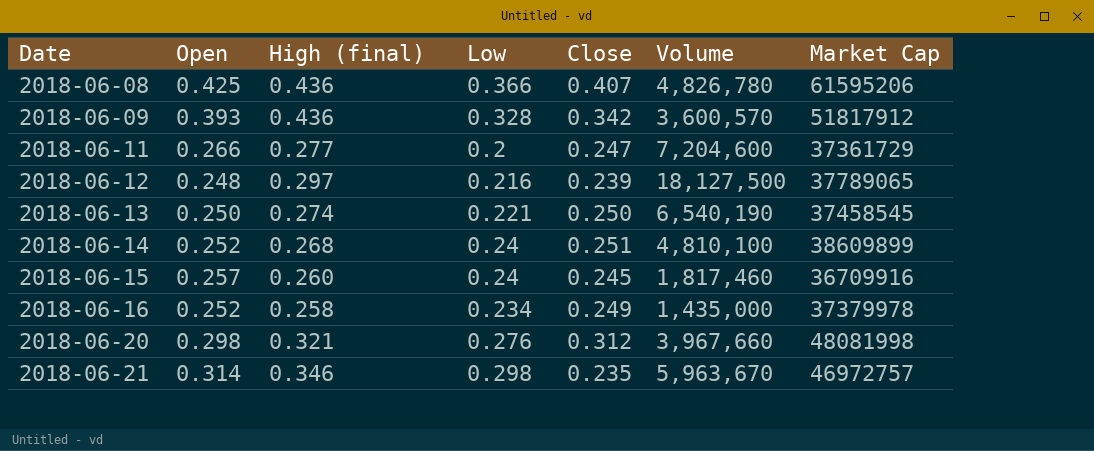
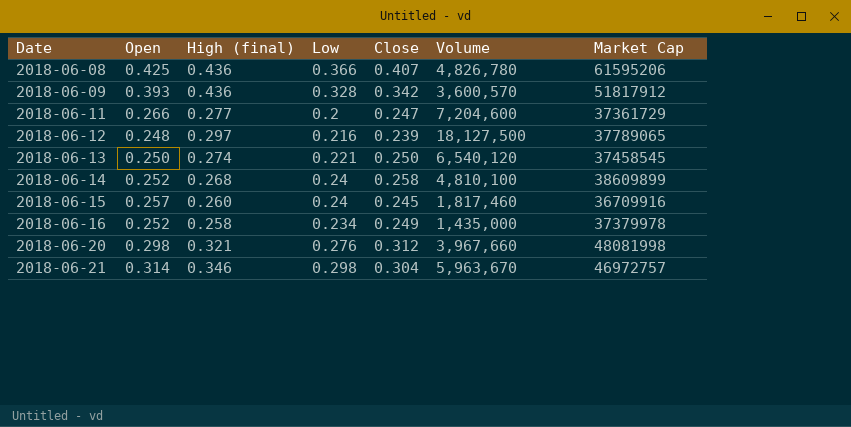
2018-06-13 | Volume: 6,540,190 -> 6,540,120
2018-06-14 | Close: 0.251 -> 0.258
2018-06-21 | Close: 0.235 -> 0.304

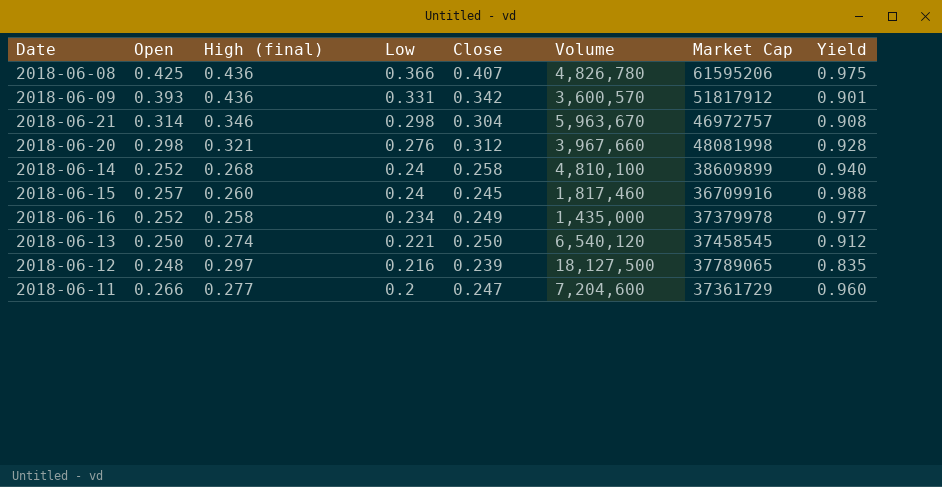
row order: Date ascending -> Low descending
column Yield | formula: none -> [Open] / [High (final)]
2018-06-09 | Low: 0.328 -> 0.331

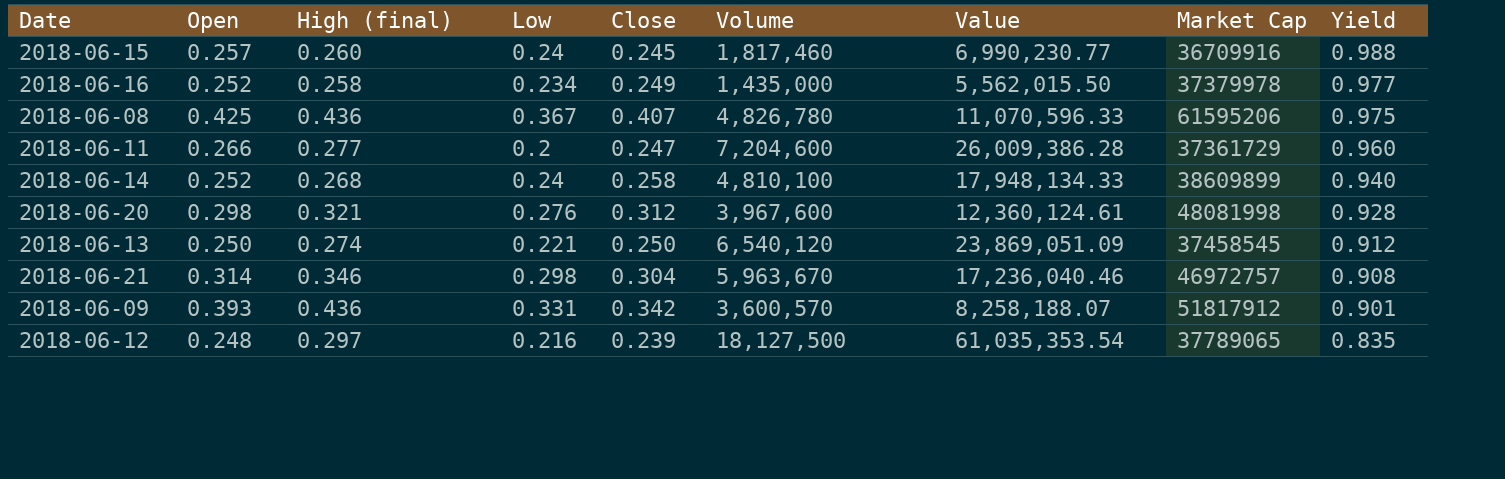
row order: Low descending -> Yield descending
column Value | formula: none -> [Volume] / [High (final)]
2018-06-08 | Low: 0.366 -> 0.367
2018-06-20 | Volume: 3,967,660 -> 3,967,600

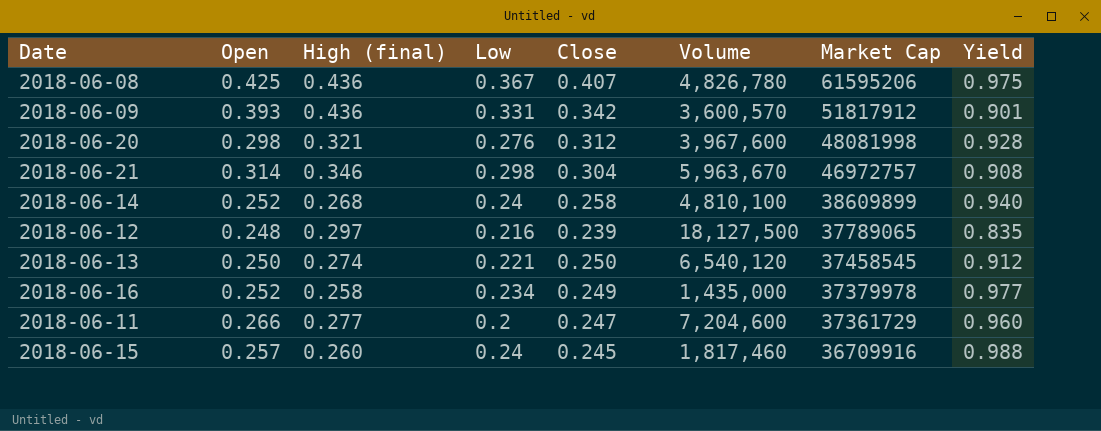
row order: Yield descending -> Market Cap descending
column Value | formula: [Volume] / [High (final)] -> none

